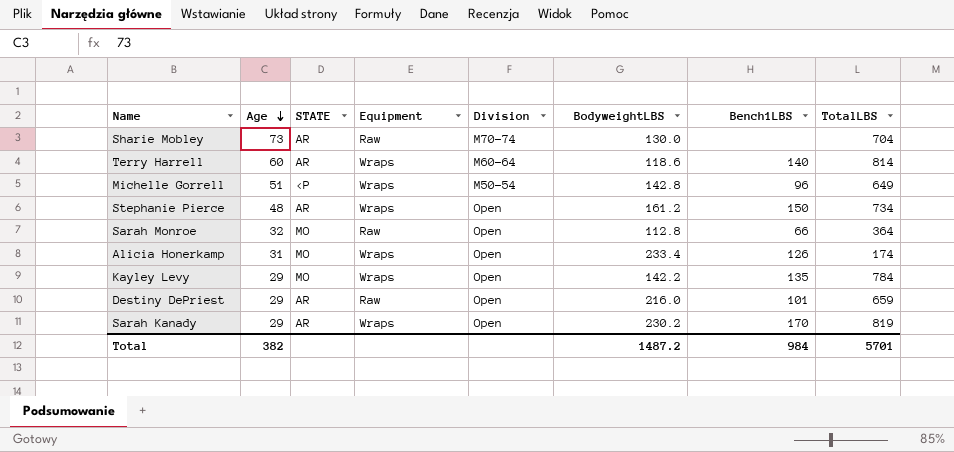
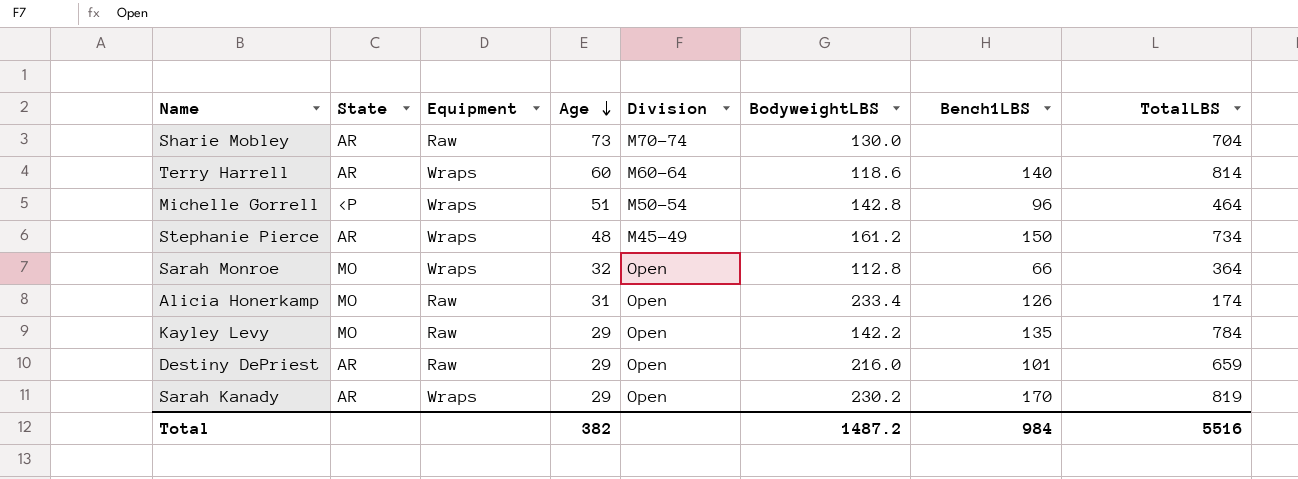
column name: STATE -> State
column Age | position: 2 -> 4
Michelle Gorrell | TotalLBS: 649 -> 464
Stephanie Pierce | Division: Open -> M45-49
Sarah Monroe | Equipment: Raw -> Wraps
Alicia Honerkamp | Equipment: Wraps -> Raw
Kayley Levy | Equipment: Wraps -> Raw
Total | TotalLBS: 5701 -> 5516

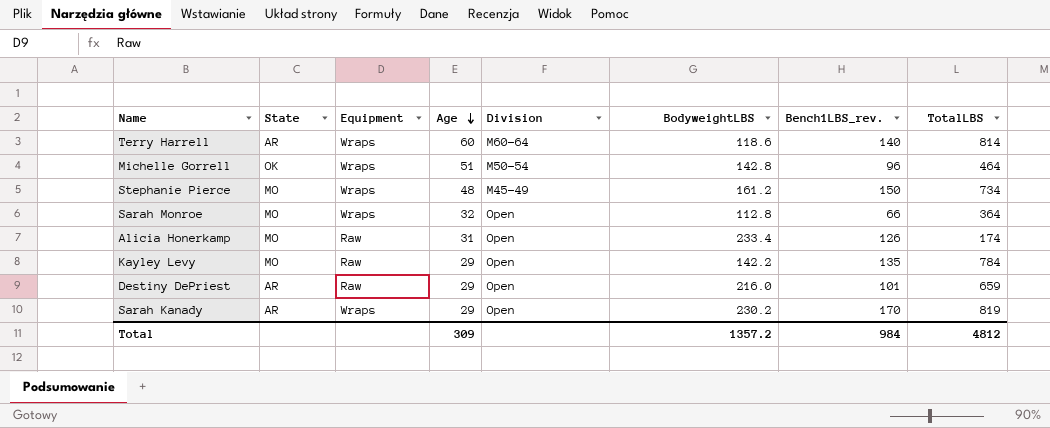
column name: Bench1LBS -> Bench1LBS_rev.
row Sharie Mobley: AR | Raw | 73 | M70-74 | 130.0 | none | 704 -> none
Michelle Gorrell | State: <P -> OK
Stephanie Pierce | State: AR -> MO
Total | Age: 382 -> 309
Total | BodyweightLBS: 1487.2 -> 1357.2
Total | TotalLBS: 5516 -> 4812

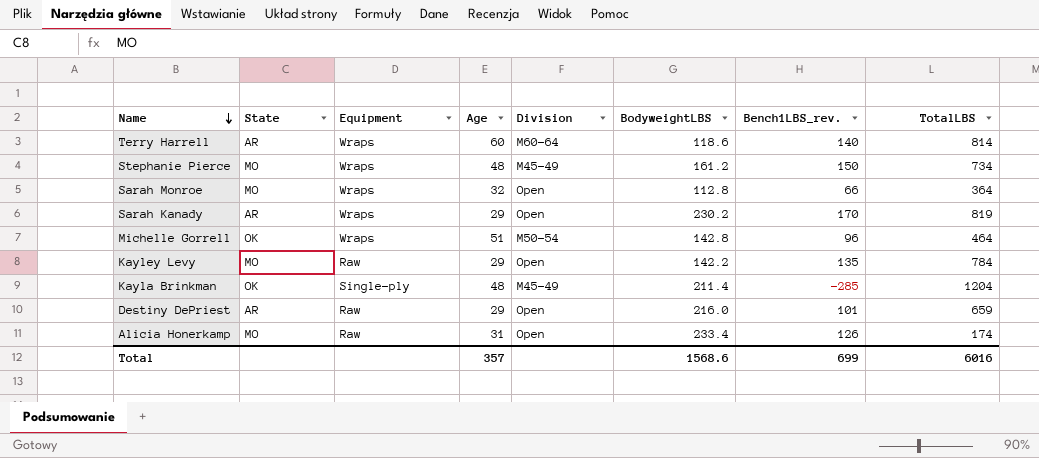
row order: Age descending -> Name descending
row Kayla Brinkman: none -> OK | Single-ply | 48 | M45-49 | 211.4 | -285 | 1204
Total | Age: 309 -> 357
Total | BodyweightLBS: 1357.2 -> 1568.6
Total | Bench1LBS_rev.: 984 -> 699
Total | TotalLBS: 4812 -> 6016

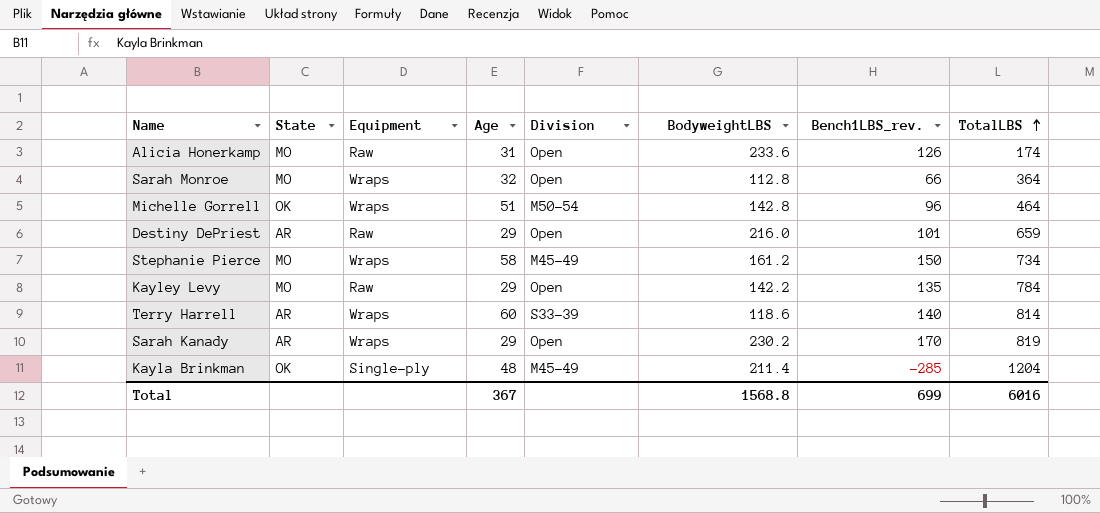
row order: Name descending -> TotalLBS ascending
Alicia Honerkamp | BodyweightLBS: 233.4 -> 233.6
Stephanie Pierce | Age: 48 -> 58
Terry Harrell | Division: M60-64 -> S33-39
Total | Age: 357 -> 367
Total | BodyweightLBS: 1568.6 -> 1568.8

